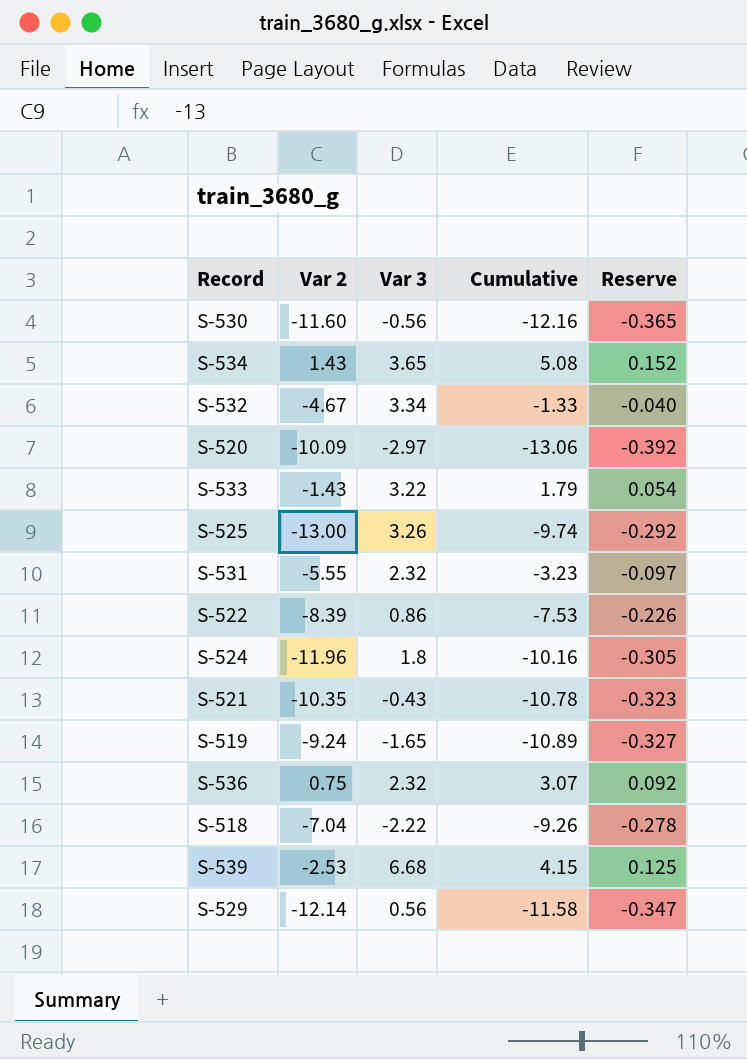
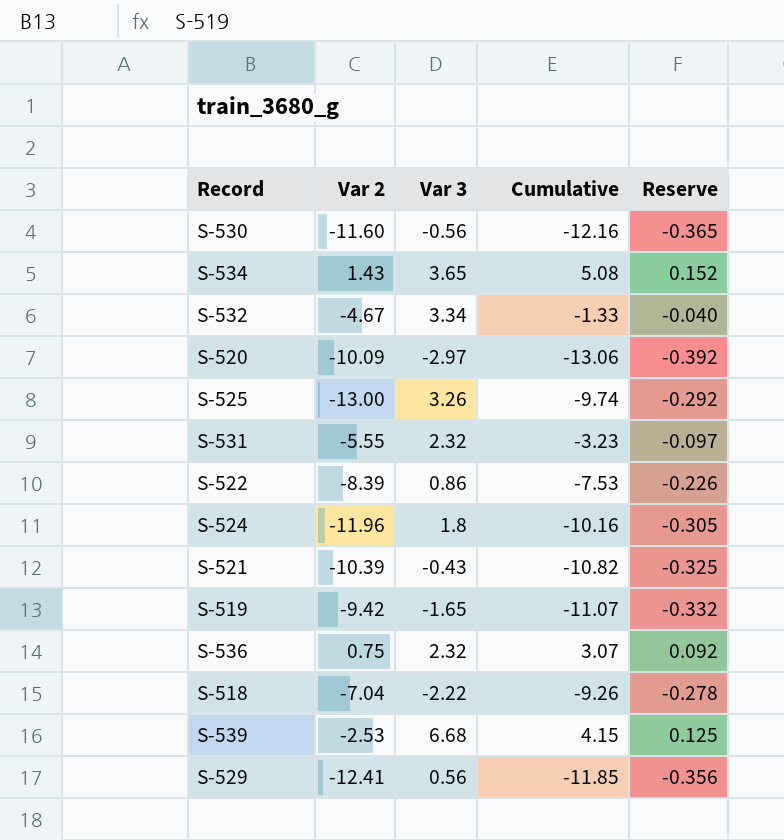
row S-533: -1.43 | 3.22 | 1.79 | 0.054 -> none
S-521 | Var 2: -10.35 -> -10.39
S-521 | Cumulative: -10.78 -> -10.82
S-521 | Reserve: -0.323 -> -0.325
S-519 | Var 2: -9.24 -> -9.42
S-519 | Cumulative: -10.89 -> -11.07
S-519 | Reserve: -0.327 -> -0.332
S-529 | Var 2: -12.14 -> -12.41
S-529 | Cumulative: -11.58 -> -11.85
S-529 | Reserve: -0.347 -> -0.356

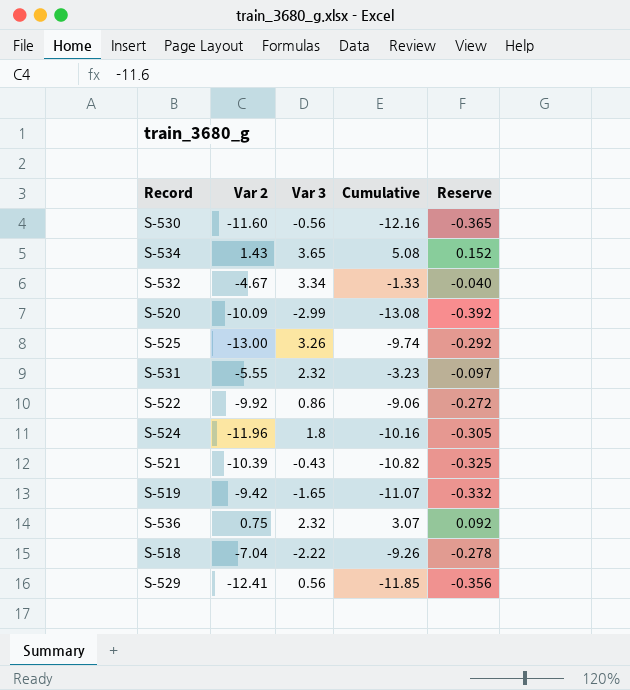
row S-539: -2.53 | 6.68 | 4.15 | 0.125 -> none
S-520 | Var 3: -2.97 -> -2.99
S-520 | Cumulative: -13.06 -> -13.08
S-522 | Var 2: -8.39 -> -9.92
S-522 | Cumulative: -7.53 -> -9.06
S-522 | Reserve: -0.226 -> -0.272

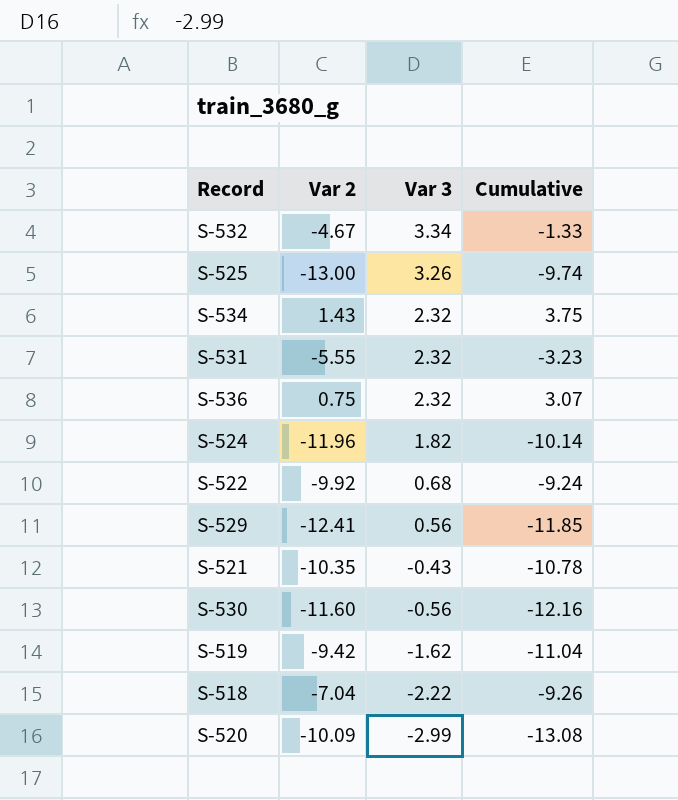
row order: none -> Var 3 descending
column Reserve | formula: [Cumulative] * 0.03 -> none
S-534 | Var 3: 3.65 -> 2.32
S-534 | Cumulative: 5.08 -> 3.75
S-524 | Var 3: 1.8 -> 1.82
S-524 | Cumulative: -10.16 -> -10.14
S-522 | Var 3: 0.86 -> 0.68
S-522 | Cumulative: -9.06 -> -9.24
S-521 | Var 2: -10.39 -> -10.35
S-521 | Cumulative: -10.82 -> -10.78
S-519 | Var 3: -1.65 -> -1.62
S-519 | Cumulative: -11.07 -> -11.04

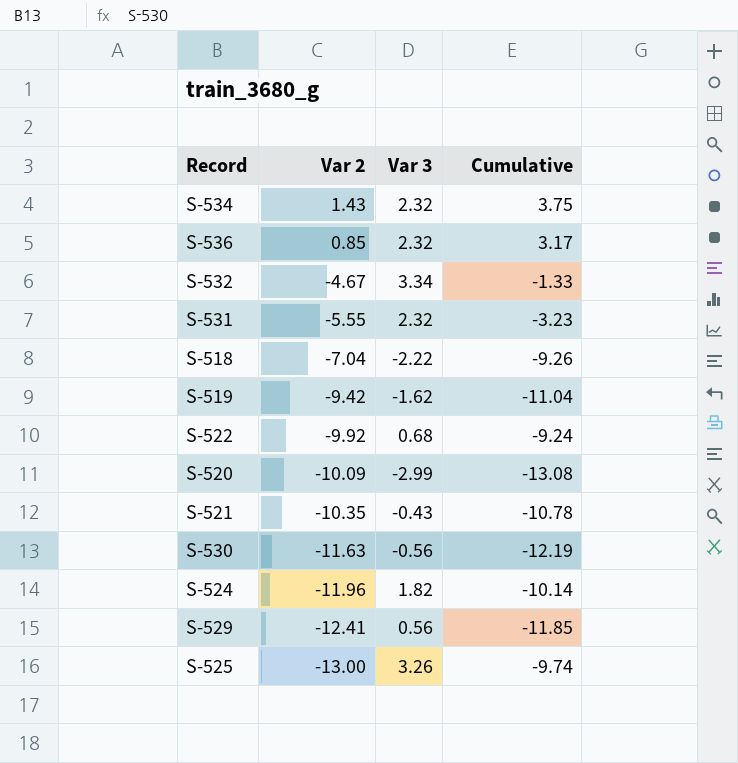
row order: Var 3 descending -> Var 2 descending
S-536 | Var 2: 0.75 -> 0.85
S-536 | Cumulative: 3.07 -> 3.17
S-530 | Var 2: -11.60 -> -11.63
S-530 | Cumulative: -12.16 -> -12.19

